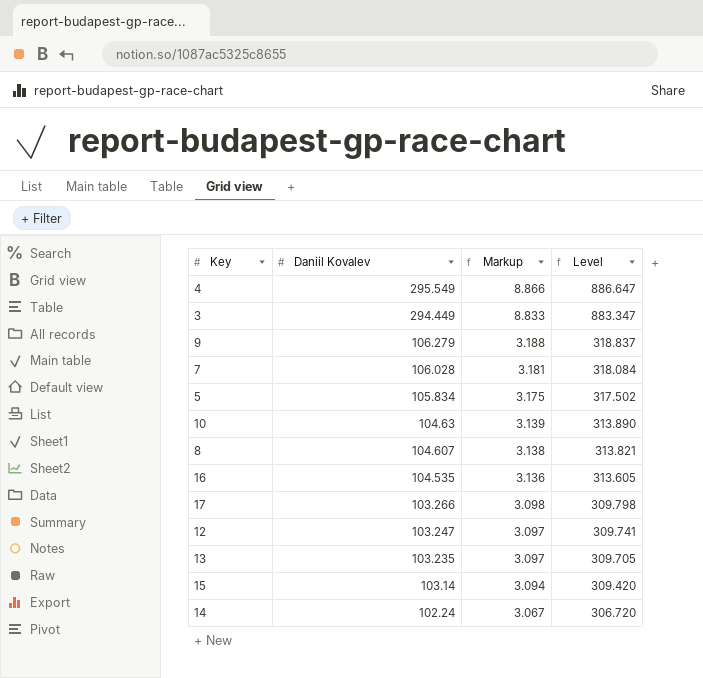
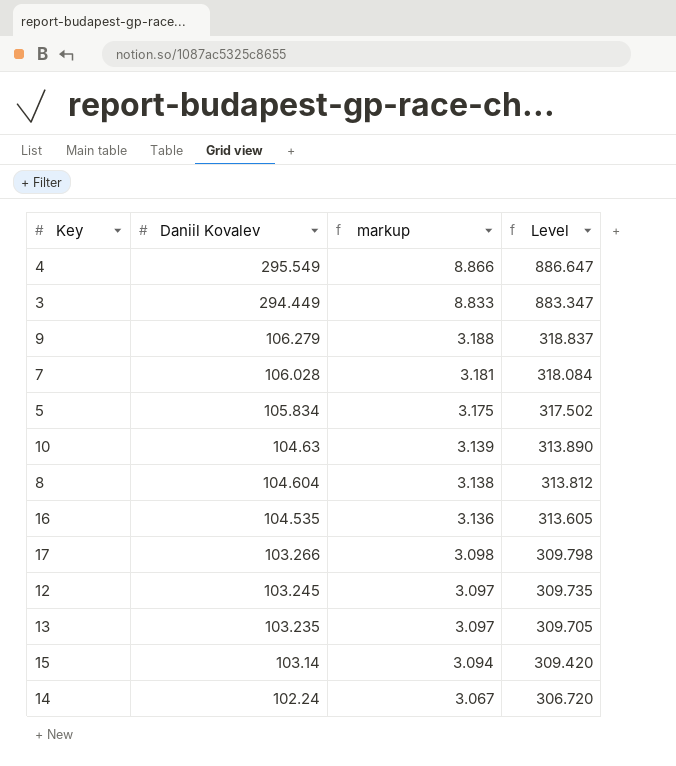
column name: Markup -> markup
8 | Daniil Kovalev: 104.607 -> 104.604
8 | Level: 313.821 -> 313.812
12 | Daniil Kovalev: 103.247 -> 103.245
12 | Level: 309.741 -> 309.735

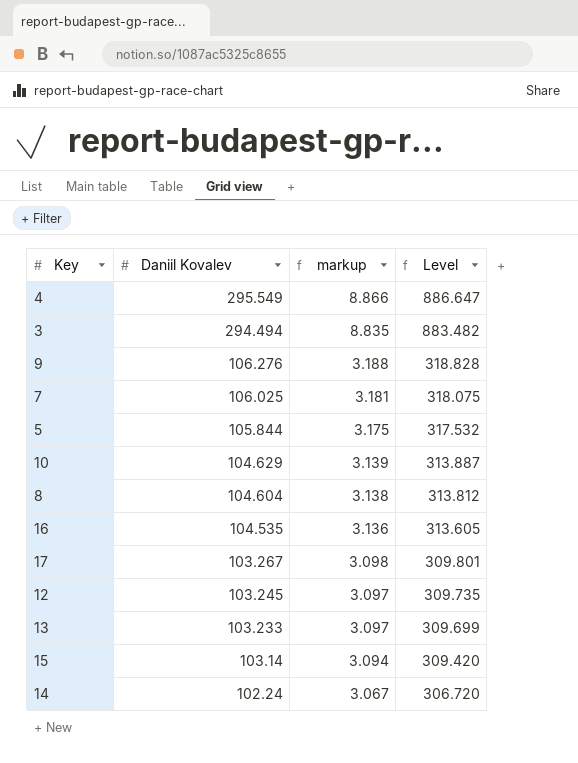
3 | Daniil Kovalev: 294.449 -> 294.494
3 | markup: 8.833 -> 8.835
3 | Level: 883.347 -> 883.482
9 | Daniil Kovalev: 106.279 -> 106.276
9 | Level: 318.837 -> 318.828
7 | Daniil Kovalev: 106.028 -> 106.025
7 | Level: 318.084 -> 318.075
5 | Daniil Kovalev: 105.834 -> 105.844
5 | Level: 317.502 -> 317.532
10 | Daniil Kovalev: 104.63 -> 104.629
10 | Level: 313.890 -> 313.887
17 | Daniil Kovalev: 103.266 -> 103.267
17 | Level: 309.798 -> 309.801
13 | Daniil Kovalev: 103.235 -> 103.233
13 | Level: 309.705 -> 309.699

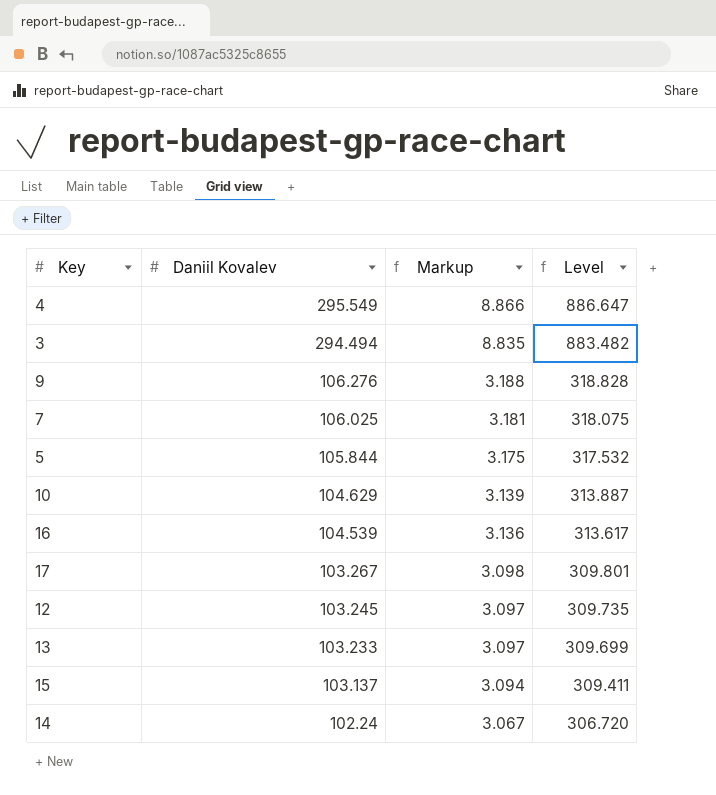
column name: markup -> Markup
row 8: 104.604 | 3.138 | 313.812 -> none
16 | Daniil Kovalev: 104.535 -> 104.539
16 | Level: 313.605 -> 313.617
15 | Daniil Kovalev: 103.14 -> 103.137
15 | Level: 309.420 -> 309.411

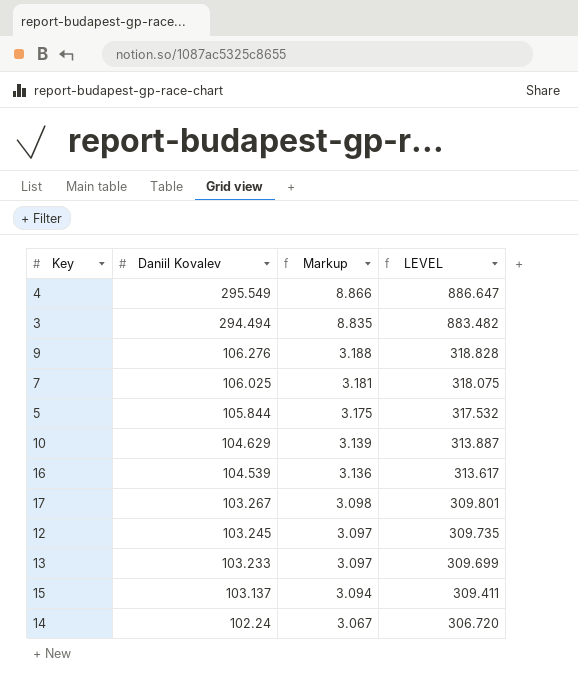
column name: Level -> LEVEL

